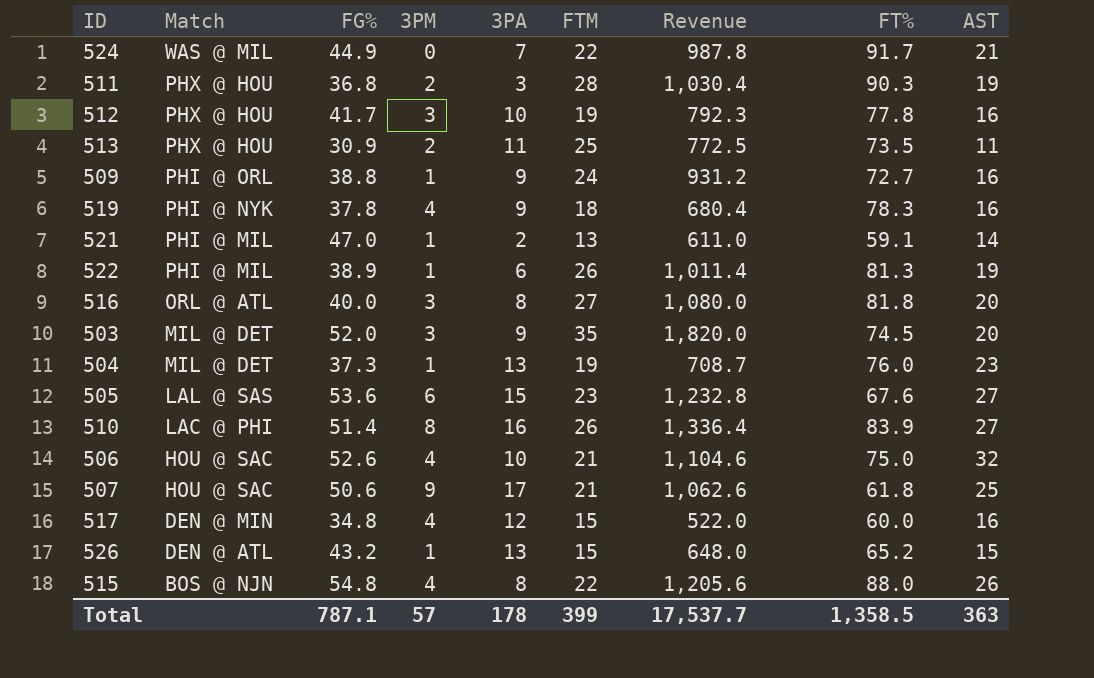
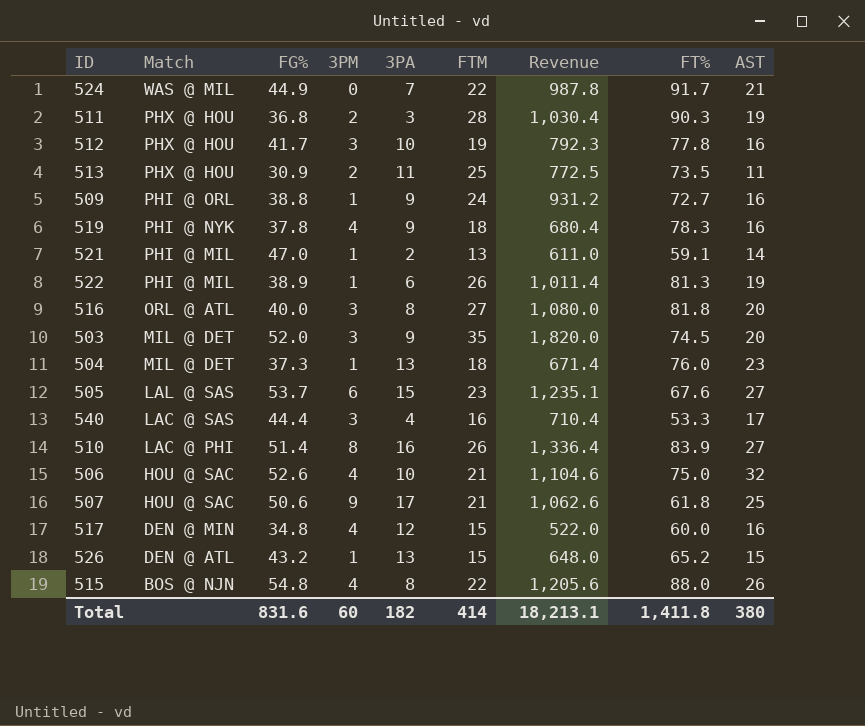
504 | FTM: 19 -> 18
504 | Revenue: 708.7 -> 671.4
505 | FG%: 53.6 -> 53.7
505 | Revenue: 1,232.8 -> 1,235.1
row 540: none -> LAC @ SAS | 44.4 | 3 | 4 | 16 | 710.4 | 53.3 | 17
Total | FG%: 787.1 -> 831.6
Total | 3PM: 57 -> 60
Total | 3PA: 178 -> 182
Total | FTM: 399 -> 414
Total | Revenue: 17,537.7 -> 18,213.1
Total | FT%: 1,358.5 -> 1,411.8
Total | AST: 363 -> 380

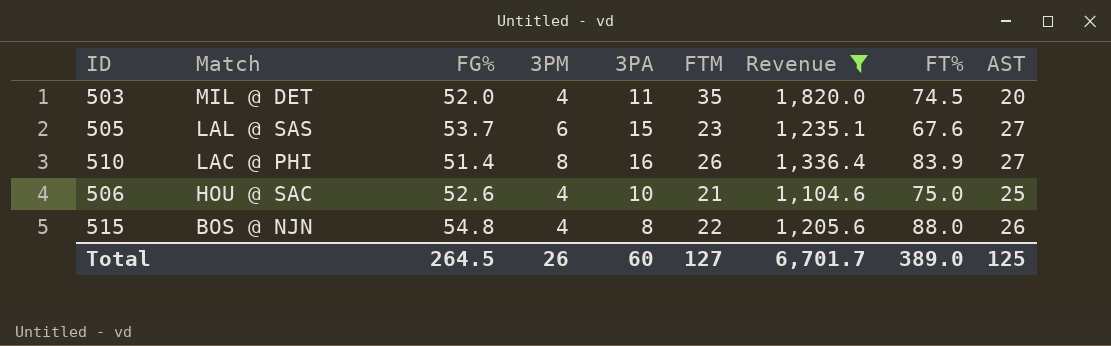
filter: none -> Revenue >= 1,104.6
503 | 3PM: 3 -> 4
503 | 3PA: 9 -> 11
506 | AST: 32 -> 25
Total | FG%: 831.6 -> 264.5
Total | 3PM: 60 -> 26
Total | 3PA: 182 -> 60
Total | FTM: 414 -> 127
Total | Revenue: 18,213.1 -> 6,701.7
Total | FT%: 1,411.8 -> 389.0
Total | AST: 380 -> 125

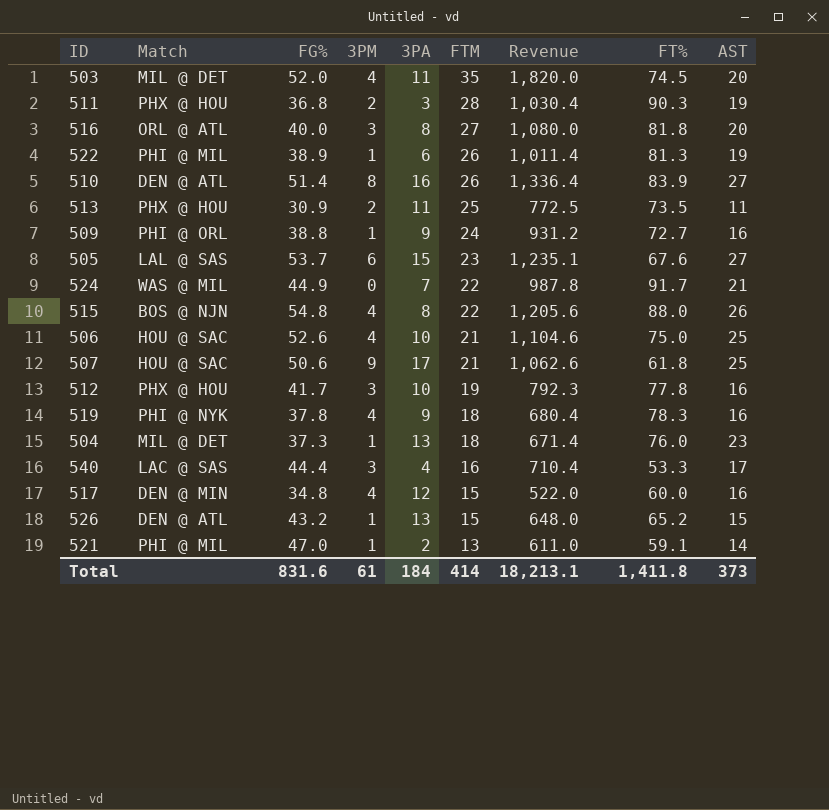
filter: Revenue >= 1,104.6 -> none
row order: Match descending -> FTM descending
510 | Match: LAC @ PHI -> DEN @ ATL
Total | FG%: 264.5 -> 831.6
Total | 3PM: 26 -> 61
Total | 3PA: 60 -> 184
Total | FTM: 127 -> 414
Total | Revenue: 6,701.7 -> 18,213.1
Total | FT%: 389.0 -> 1,411.8
Total | AST: 125 -> 373

